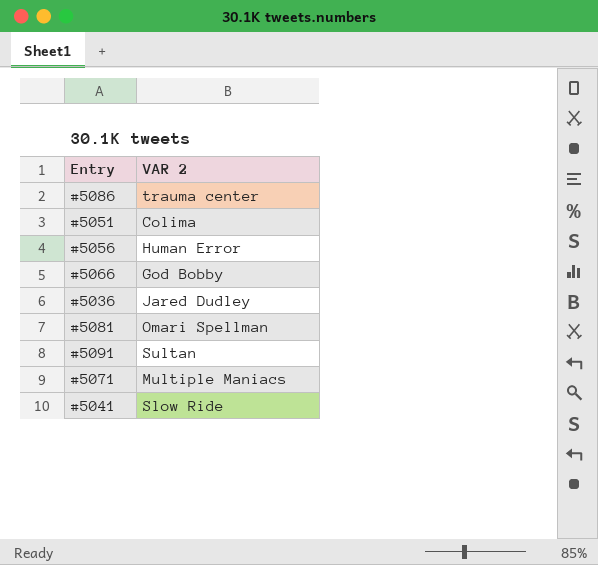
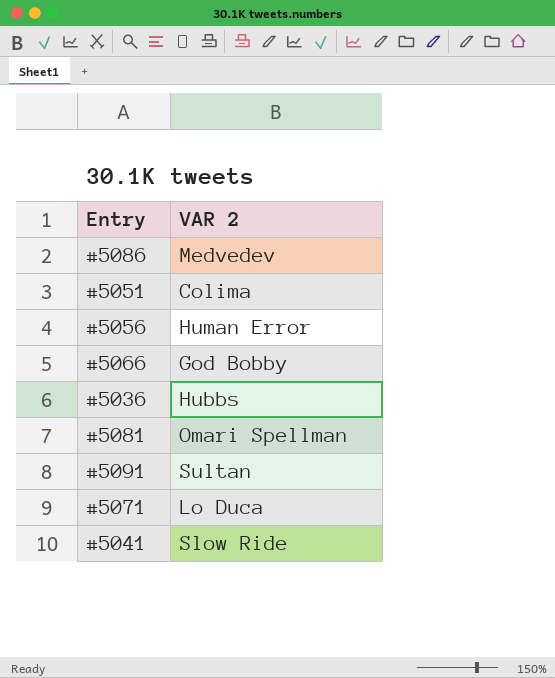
#5086 | VAR 2: trauma center -> Medvedev
#5036 | VAR 2: Jared Dudley -> Hubbs
#5071 | VAR 2: Multiple Maniacs -> Lo Duca

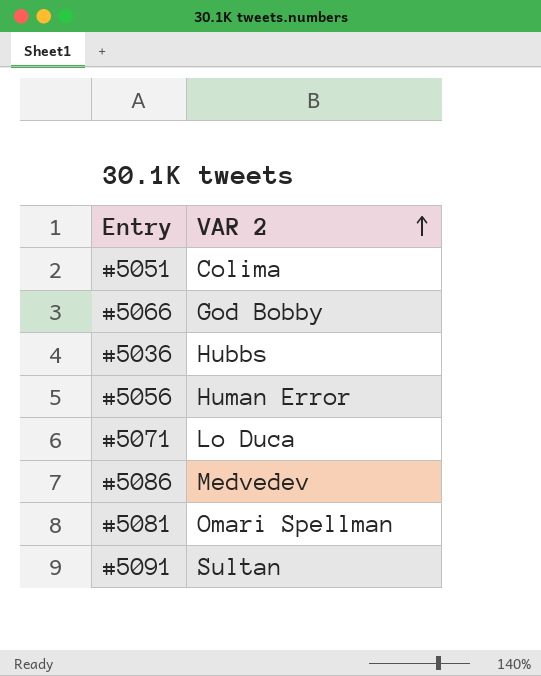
row order: none -> VAR 2 ascending
row #5041: Slow Ride -> none

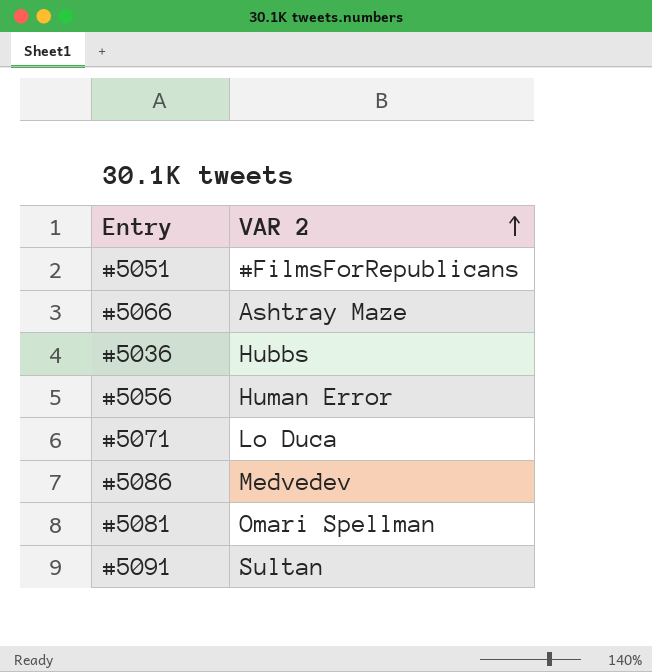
#5051 | VAR 2: Colima -> #FilmsForRepublicans
#5066 | VAR 2: God Bobby -> Ashtray Maze

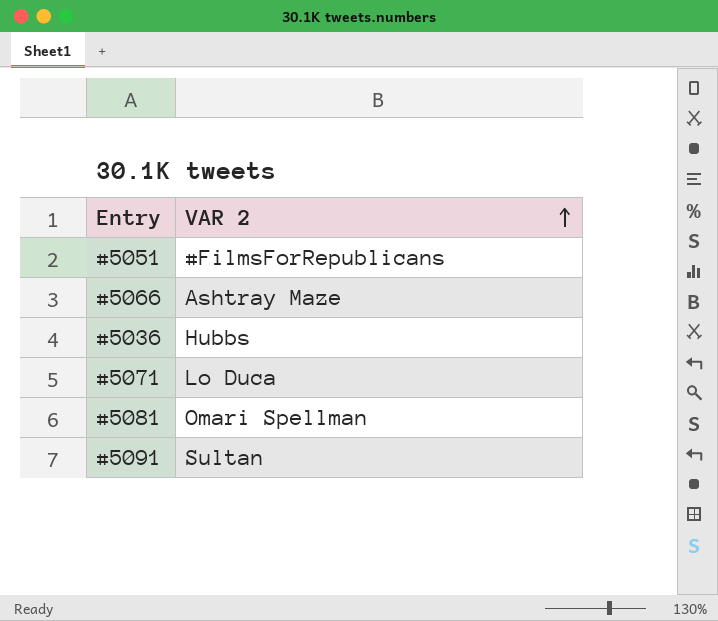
row #5056: Human Error -> none
row #5086: Medvedev -> none

